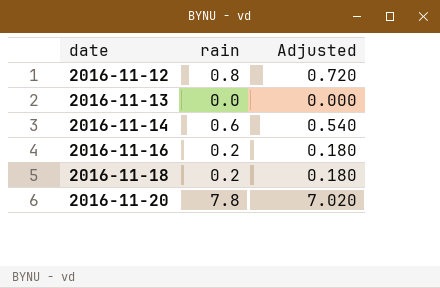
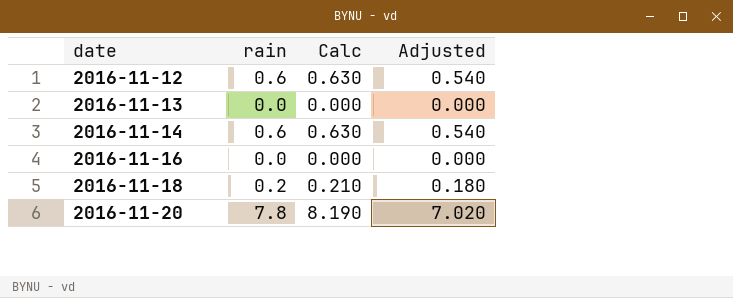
column Calc | formula: none -> [rain] * 1.05
2016-11-12 | rain: 0.8 -> 0.6
2016-11-12 | Adjusted: 0.720 -> 0.540
2016-11-16 | rain: 0.2 -> 0.0
2016-11-16 | Adjusted: 0.180 -> 0.000

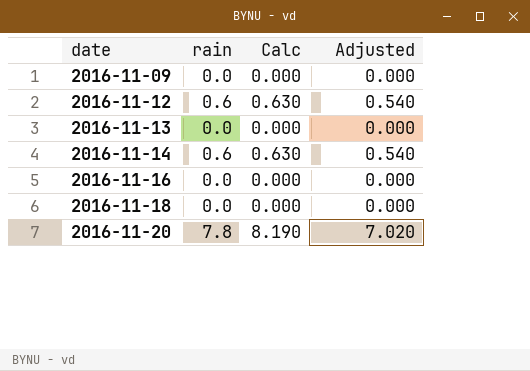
row 2016-11-09: none -> 0.0 | 0.000 | 0.000
2016-11-18 | rain: 0.2 -> 0.0
2016-11-18 | Calc: 0.210 -> 0.000
2016-11-18 | Adjusted: 0.180 -> 0.000

